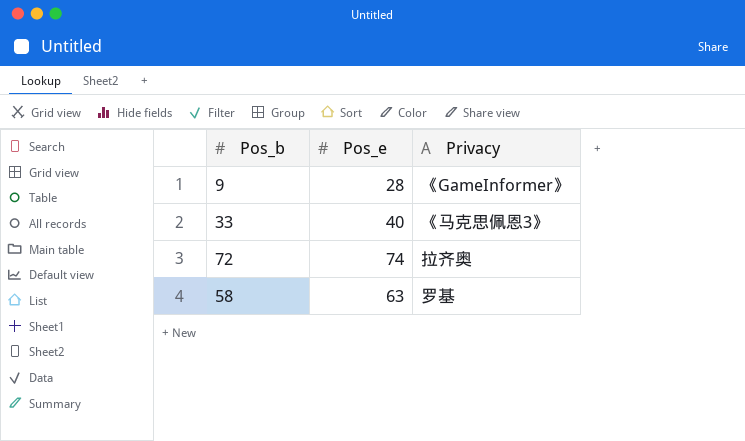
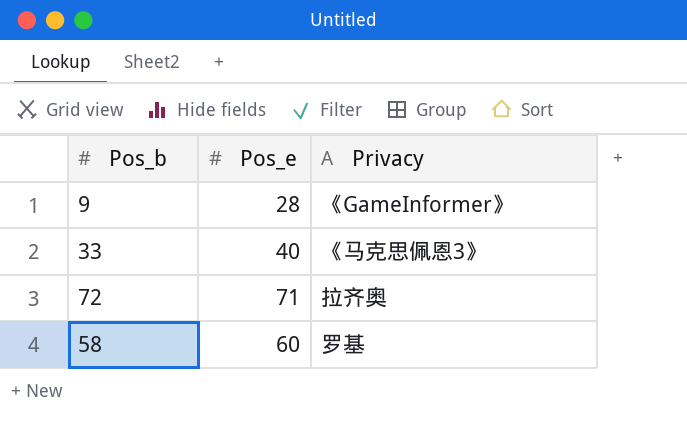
72 | Pos_e: 74 -> 71
58 | Pos_e: 63 -> 60

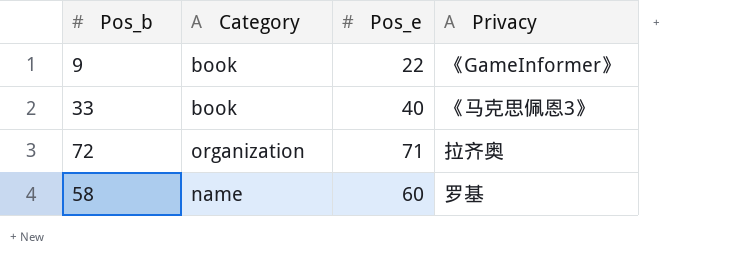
column Category | position: none -> 2
9 | Pos_e: 28 -> 22

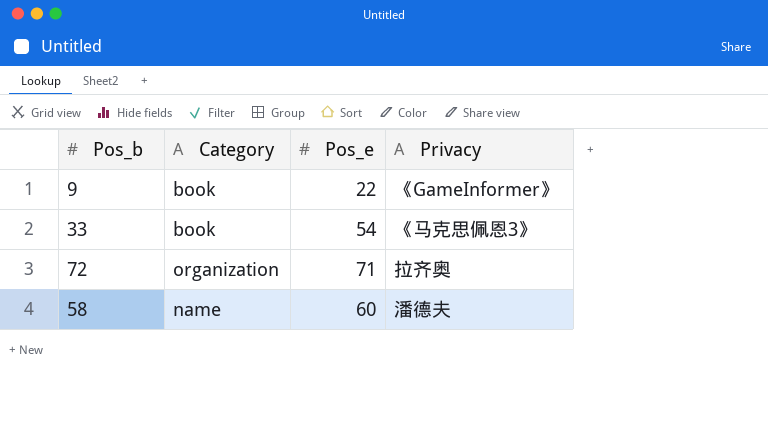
33 | Pos_e: 40 -> 54
58 | Privacy: 罗基 -> 潘德夫

